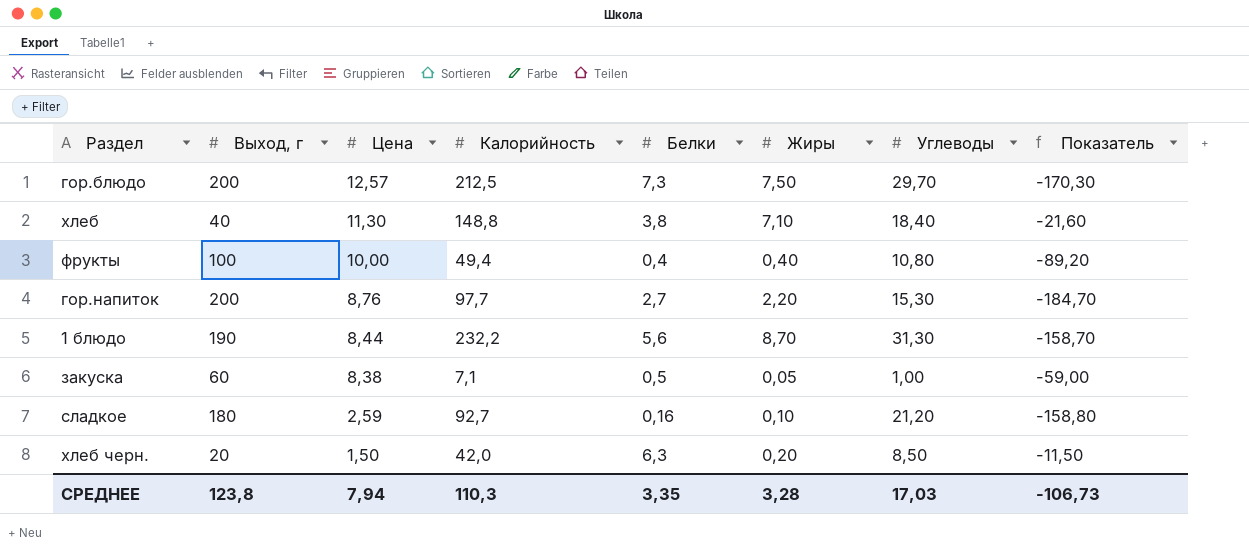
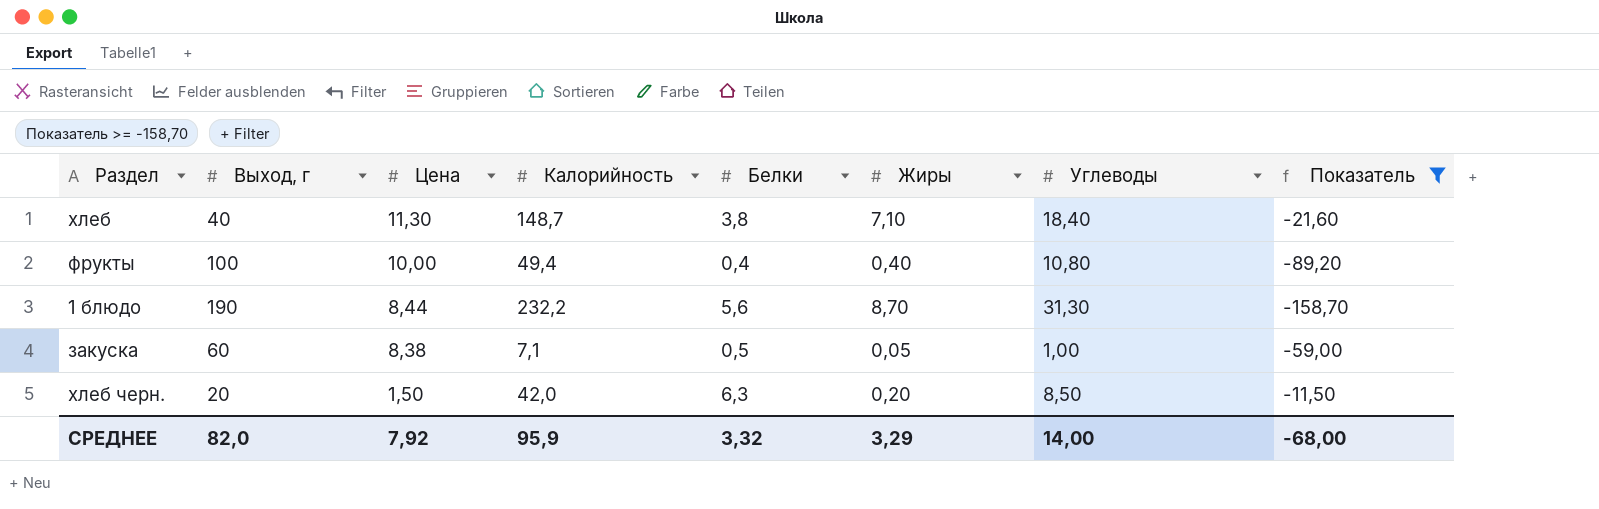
filter: none -> Показатель >= -158,70
хлеб | Калорийность: 148,8 -> 148,7
СРЕДНЕЕ | Выход, г: 123,8 -> 82,0
СРЕДНЕЕ | Цена: 7,94 -> 7,92
СРЕДНЕЕ | Калорийность: 110,3 -> 95,9
СРЕДНЕЕ | Белки: 3,35 -> 3,32
СРЕДНЕЕ | Жиры: 3,28 -> 3,29
СРЕДНЕЕ | Углеводы: 17,03 -> 14,00
СРЕДНЕЕ | Показатель: -106,73 -> -68,00

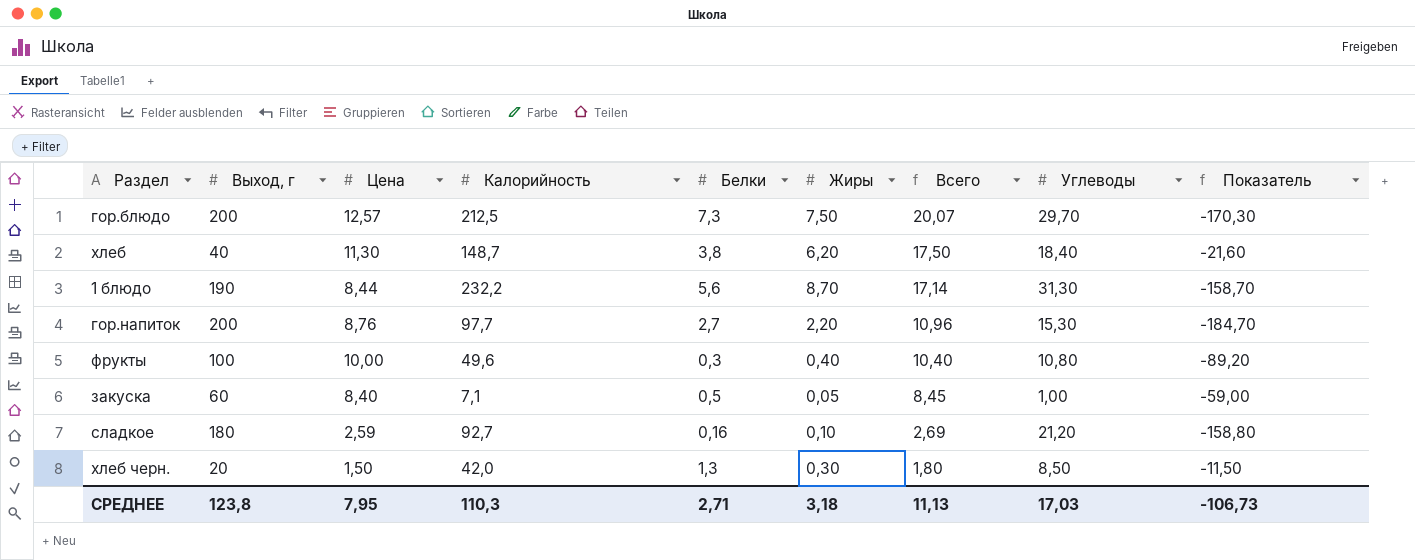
filter: Показатель >= -158,70 -> none
row order: Цена descending -> Всего descending
column Всего | formula: none -> [Цена] + [Жиры]
хлеб | Жиры: 7,10 -> 6,20
фрукты | Калорийность: 49,4 -> 49,6
фрукты | Белки: 0,4 -> 0,3
закуска | Цена: 8,38 -> 8,40
хлеб черн. | Белки: 6,3 -> 1,3
хлеб черн. | Жиры: 0,20 -> 0,30
СРЕДНЕЕ | Выход, г: 82,0 -> 123,8
СРЕДНЕЕ | Цена: 7,92 -> 7,95
СРЕДНЕЕ | Калорийность: 95,9 -> 110,3
СРЕДНЕЕ | Белки: 3,32 -> 2,71
СРЕДНЕЕ | Жиры: 3,29 -> 3,18
СРЕДНЕЕ | Углеводы: 14,00 -> 17,03
СРЕДНЕЕ | Показатель: -68,00 -> -106,73

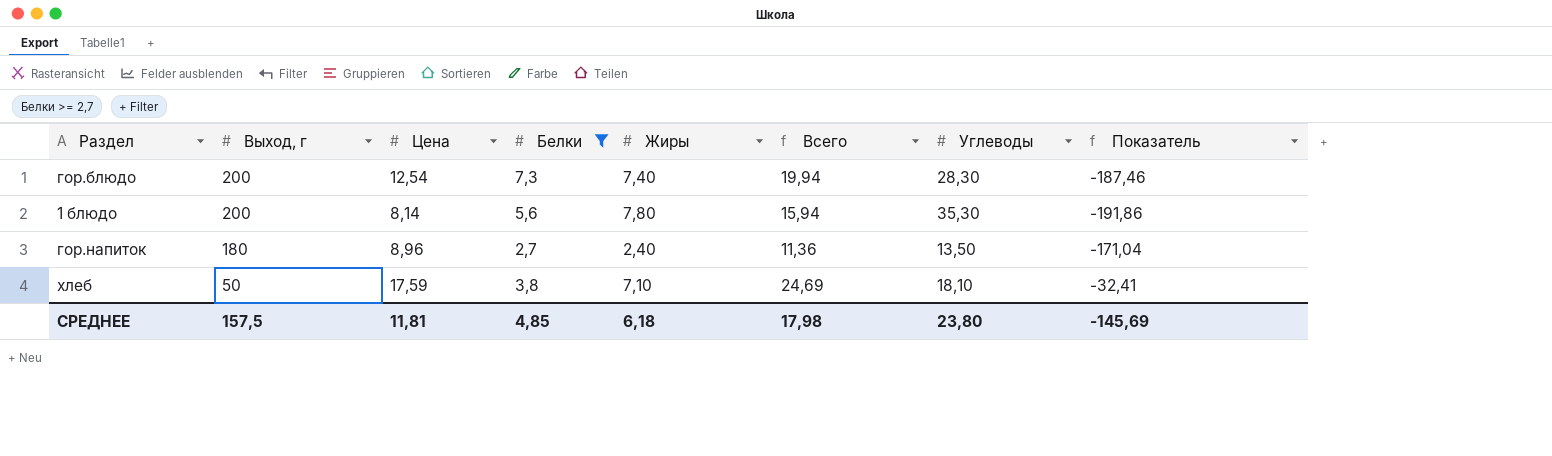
filter: none -> Белки >= 2,7
row order: Всего descending -> Выход, г descending
column Калорийность | position: 4 -> none
column Показатель | formula: [Углеводы] - [Выход, г] -> [Цена] - [Выход, г]
гор.блюдо | Цена: 12,57 -> 12,54
гор.блюдо | Жиры: 7,50 -> 7,40
гор.блюдо | Всего: 20,07 -> 19,94
гор.блюдо | Углеводы: 29,70 -> 28,30
1 блюдо | Выход, г: 190 -> 200
1 блюдо | Цена: 8,44 -> 8,14
1 блюдо | Жиры: 8,70 -> 7,80
1 блюдо | Всего: 17,14 -> 15,94
1 блюдо | Углеводы: 31,30 -> 35,30
гор.напиток | Выход, г: 200 -> 180
гор.напиток | Цена: 8,76 -> 8,96
гор.напиток | Жиры: 2,20 -> 2,40
гор.напиток | Всего: 10,96 -> 11,36
гор.напиток | Углеводы: 15,30 -> 13,50
хлеб | Выход, г: 40 -> 50
хлеб | Цена: 11,30 -> 17,59
хлеб | Жиры: 6,20 -> 7,10
хлеб | Всего: 17,50 -> 24,69
хлеб | Углеводы: 18,40 -> 18,10
СРЕДНЕЕ | Выход, г: 123,8 -> 157,5
СРЕДНЕЕ | Цена: 7,95 -> 11,81
СРЕДНЕЕ | Белки: 2,71 -> 4,85
СРЕДНЕЕ | Жиры: 3,18 -> 6,18
СРЕДНЕЕ | Всего: 11,13 -> 17,98
СРЕДНЕЕ | Углеводы: 17,03 -> 23,80
СРЕДНЕЕ | Показатель: -106,73 -> -145,69

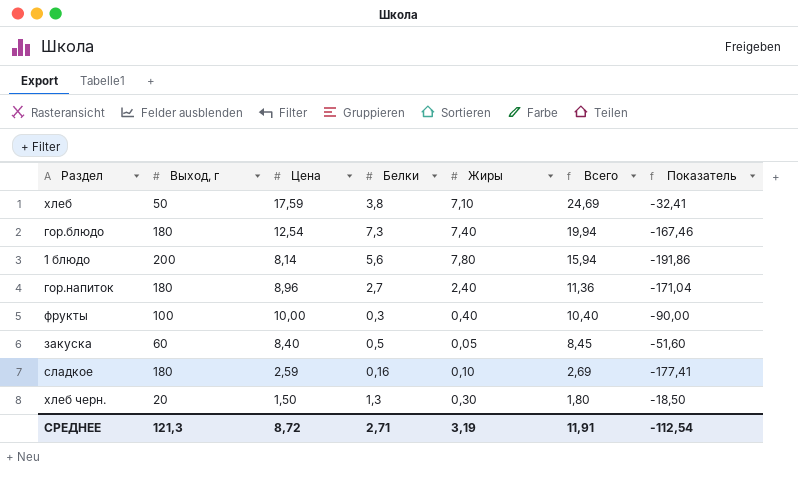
filter: Белки >= 2,7 -> none
row order: Выход, г descending -> Всего descending
column Углеводы | position: 7 -> none
гор.блюдо | Выход, г: 200 -> 180
гор.блюдо | Показатель: -187,46 -> -167,46
СРЕДНЕЕ | Выход, г: 157,5 -> 121,3
СРЕДНЕЕ | Цена: 11,81 -> 8,72
СРЕДНЕЕ | Белки: 4,85 -> 2,71
СРЕДНЕЕ | Жиры: 6,18 -> 3,19
СРЕДНЕЕ | Всего: 17,98 -> 11,91
СРЕДНЕЕ | Показатель: -145,69 -> -112,54

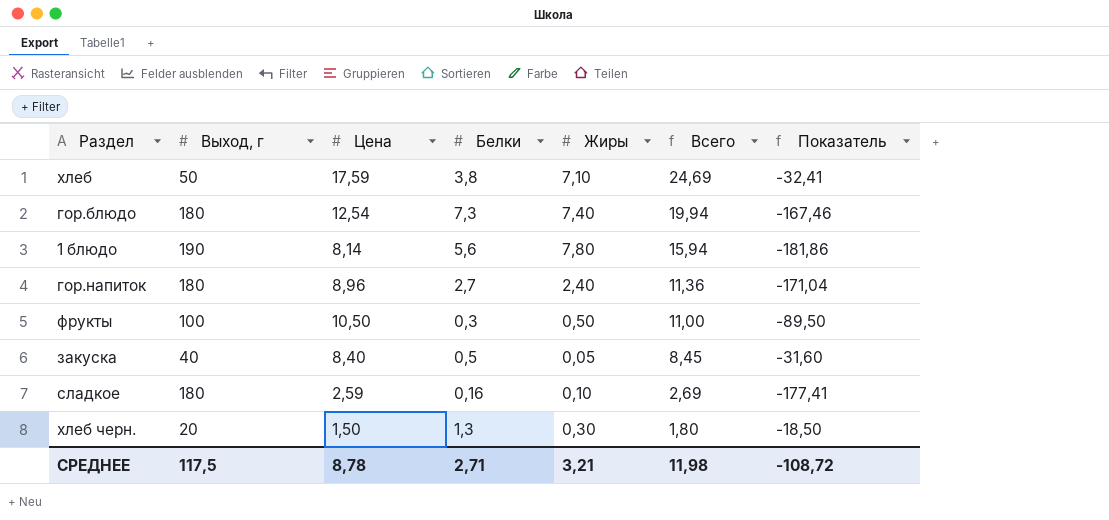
1 блюдо | Выход, г: 200 -> 190
1 блюдо | Показатель: -191,86 -> -181,86
фрукты | Цена: 10,00 -> 10,50
фрукты | Жиры: 0,40 -> 0,50
фрукты | Всего: 10,40 -> 11,00
фрукты | Показатель: -90,00 -> -89,50
закуска | Выход, г: 60 -> 40
закуска | Показатель: -51,60 -> -31,60
СРЕДНЕЕ | Выход, г: 121,3 -> 117,5
СРЕДНЕЕ | Цена: 8,72 -> 8,78
СРЕДНЕЕ | Жиры: 3,19 -> 3,21
СРЕДНЕЕ | Всего: 11,91 -> 11,98
СРЕДНЕЕ | Показатель: -112,54 -> -108,72

